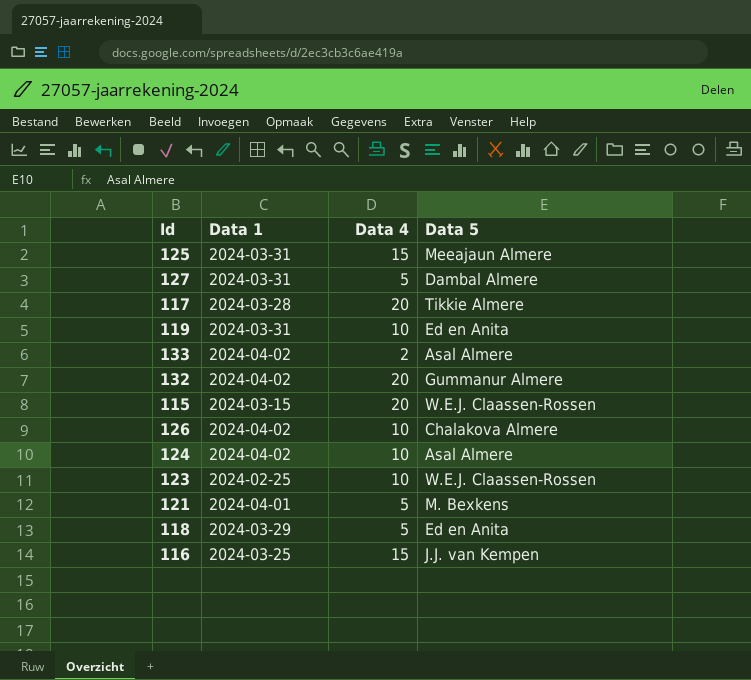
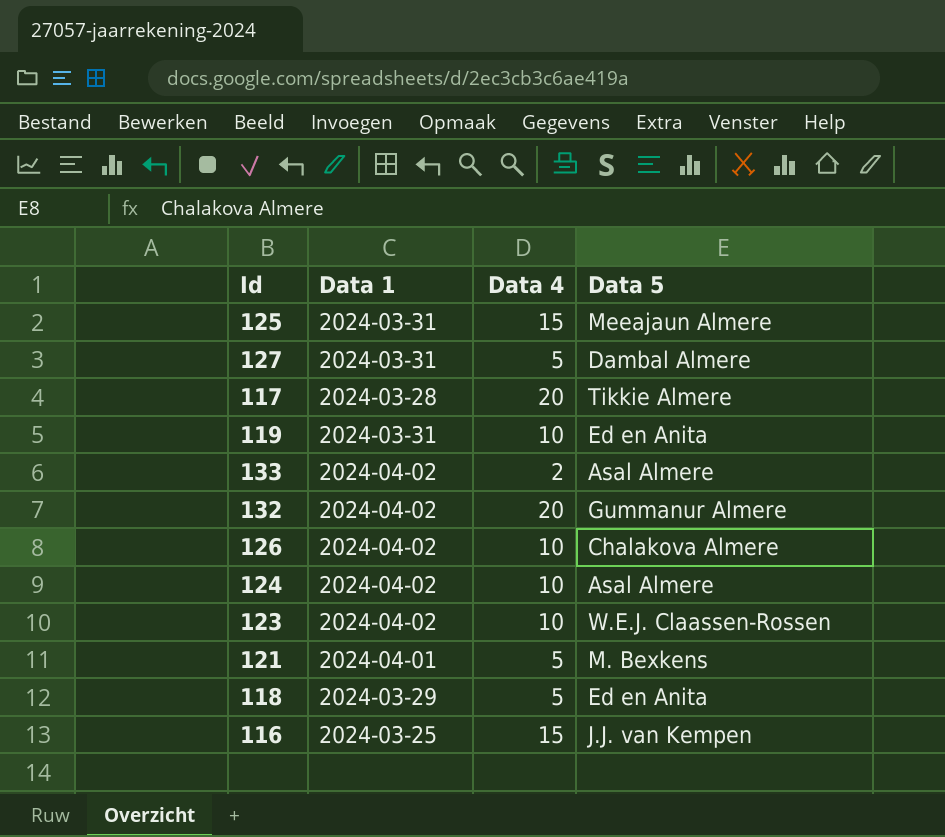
row 115: 2024-03-15 | 20 | W.E.J. Claassen-Rossen -> none
123 | Data 1: 2024-02-25 -> 2024-04-02

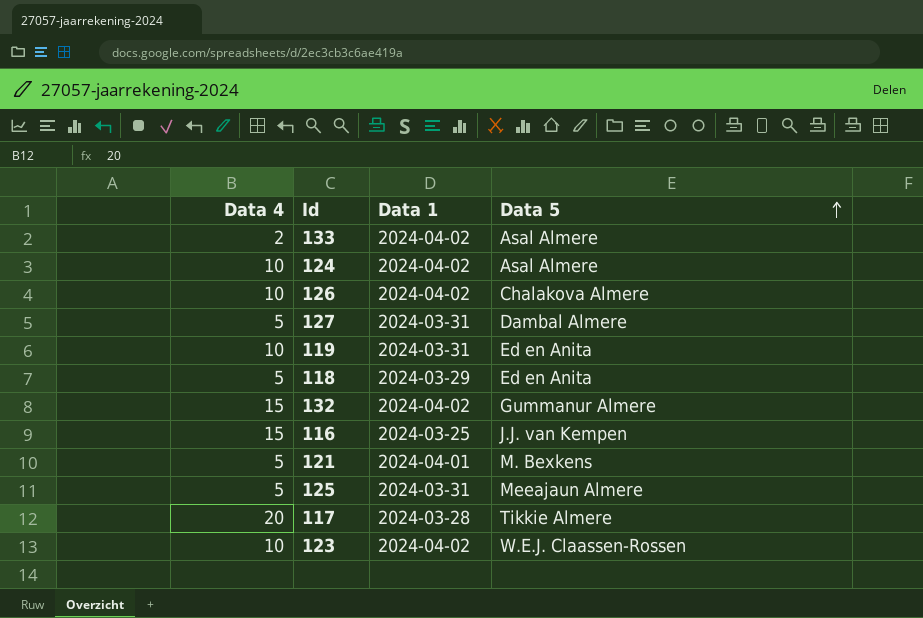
row order: none -> Data 5 ascending
column Data 4 | position: 3 -> 1
132 | Data 4: 20 -> 15
125 | Data 4: 15 -> 5

